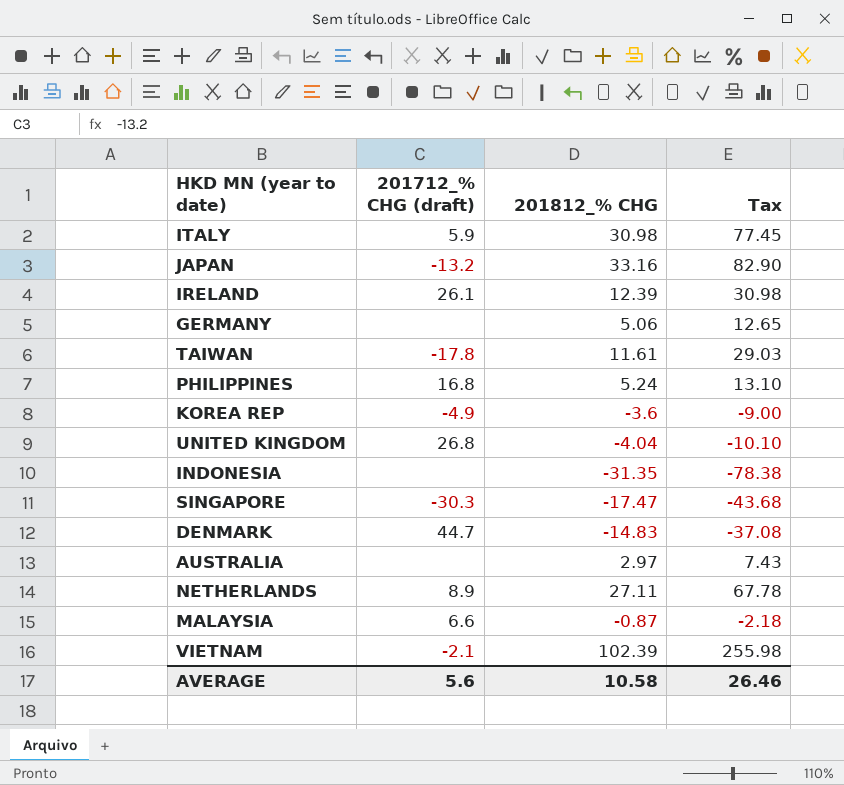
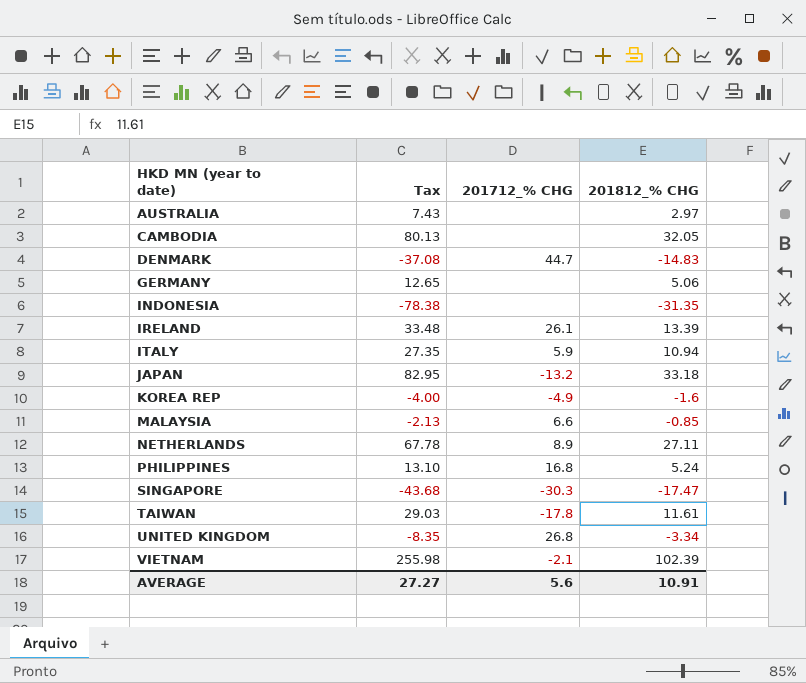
row order: none -> HKD MN (year to date) ascending
column Tax | position: 4 -> 2
column name: 201712_% CHG (draft) -> 201712_% CHG
row CAMBODIA: none -> 80.13 | none | 32.05
IRELAND | Tax: 30.98 -> 33.48
IRELAND | 201812_% CHG: 12.39 -> 13.39
ITALY | Tax: 77.45 -> 27.35
ITALY | 201812_% CHG: 30.98 -> 10.94
JAPAN | Tax: 82.90 -> 82.95
JAPAN | 201812_% CHG: 33.16 -> 33.18
KOREA REP | Tax: -9.00 -> -4.00
KOREA REP | 201812_% CHG: -3.6 -> -1.6
MALAYSIA | Tax: -2.18 -> -2.13
MALAYSIA | 201812_% CHG: -0.87 -> -0.85
UNITED KINGDOM | Tax: -10.10 -> -8.35
UNITED KINGDOM | 201812_% CHG: -4.04 -> -3.34
AVERAGE | Tax: 26.46 -> 27.27
AVERAGE | 201812_% CHG: 10.58 -> 10.91

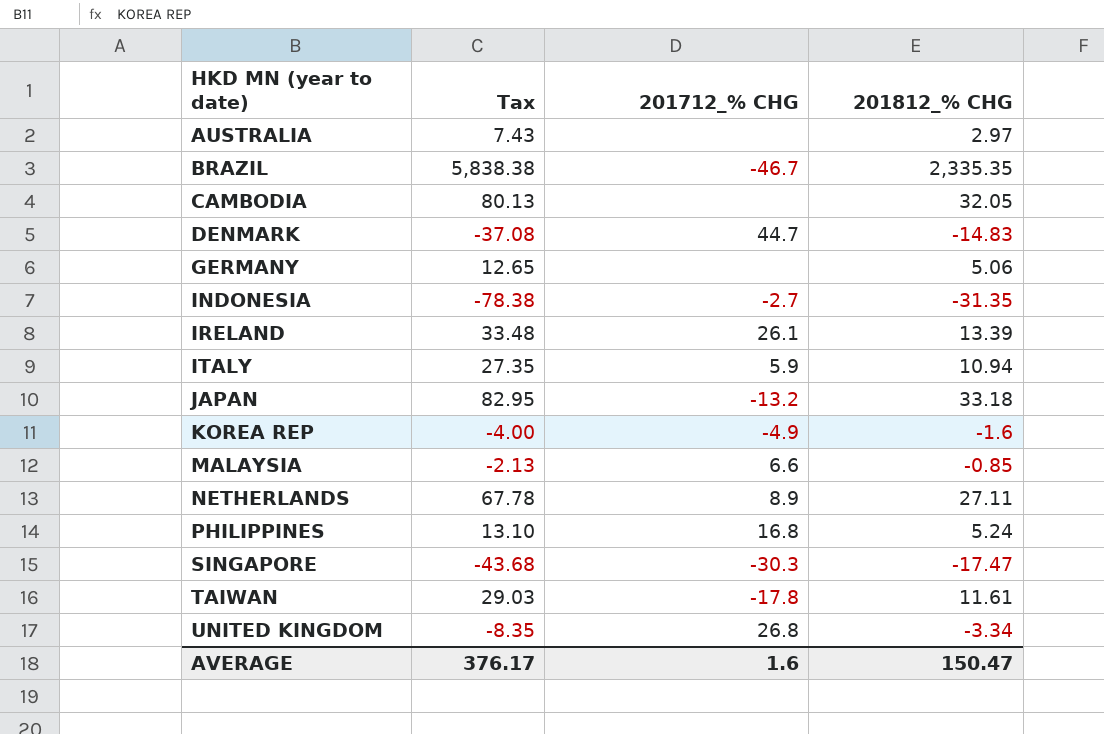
row VIETNAM: 255.98 | -2.1 | 102.39 -> none
row BRAZIL: none -> 5,838.38 | -46.7 | 2,335.35
INDONESIA | 201712_% CHG: none -> -2.7
AVERAGE | Tax: 27.27 -> 376.17
AVERAGE | 201712_% CHG: 5.6 -> 1.6
AVERAGE | 201812_% CHG: 10.91 -> 150.47

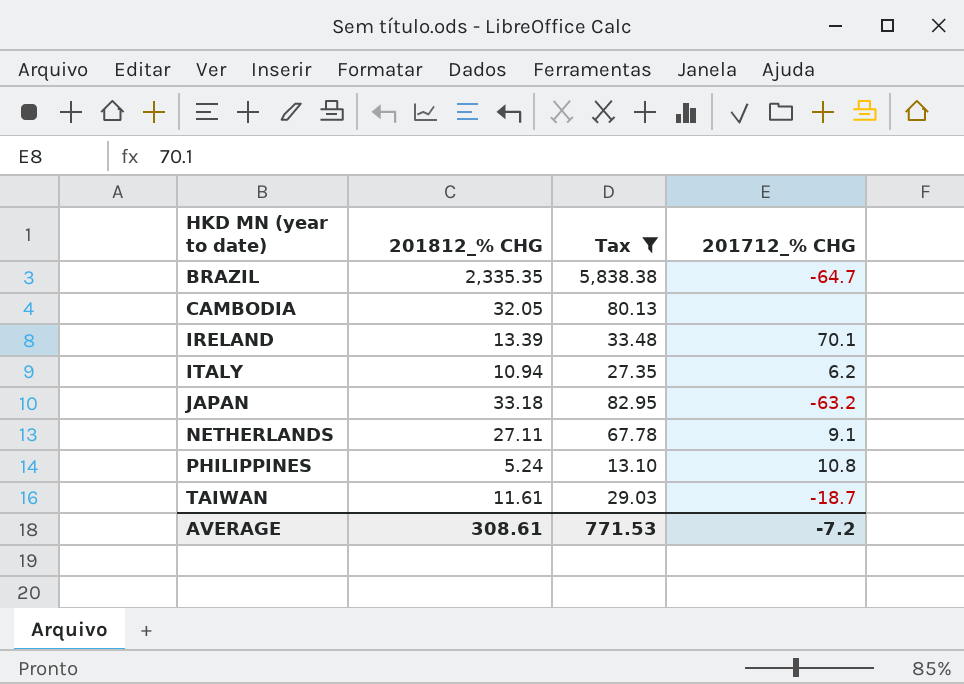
filter: none -> Tax >= 13.10
column 201812_% CHG | position: 4 -> 2
BRAZIL | 201712_% CHG: -46.7 -> -64.7
IRELAND | 201712_% CHG: 26.1 -> 70.1
ITALY | 201712_% CHG: 5.9 -> 6.2
JAPAN | 201712_% CHG: -13.2 -> -63.2
NETHERLANDS | 201712_% CHG: 8.9 -> 9.1
PHILIPPINES | 201712_% CHG: 16.8 -> 10.8
TAIWAN | 201712_% CHG: -17.8 -> -18.7
AVERAGE | 201812_% CHG: 150.47 -> 308.61
AVERAGE | Tax: 376.17 -> 771.53
AVERAGE | 201712_% CHG: 1.6 -> -7.2

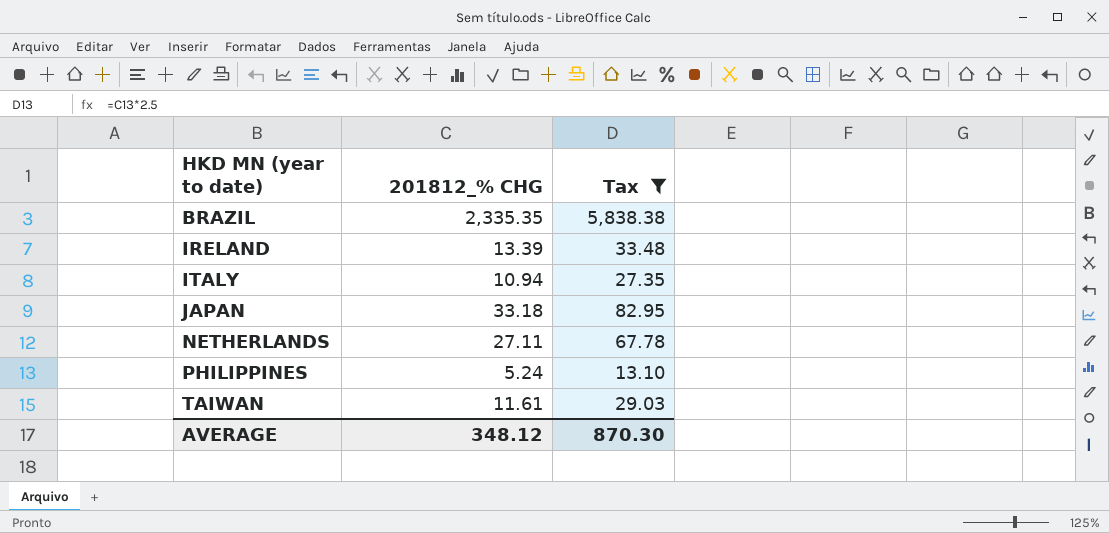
column 201712_% CHG | position: 4 -> none
row CAMBODIA: 32.05 | 80.13 | none -> none
AVERAGE | 201812_% CHG: 308.61 -> 348.12
AVERAGE | Tax: 771.53 -> 870.30

